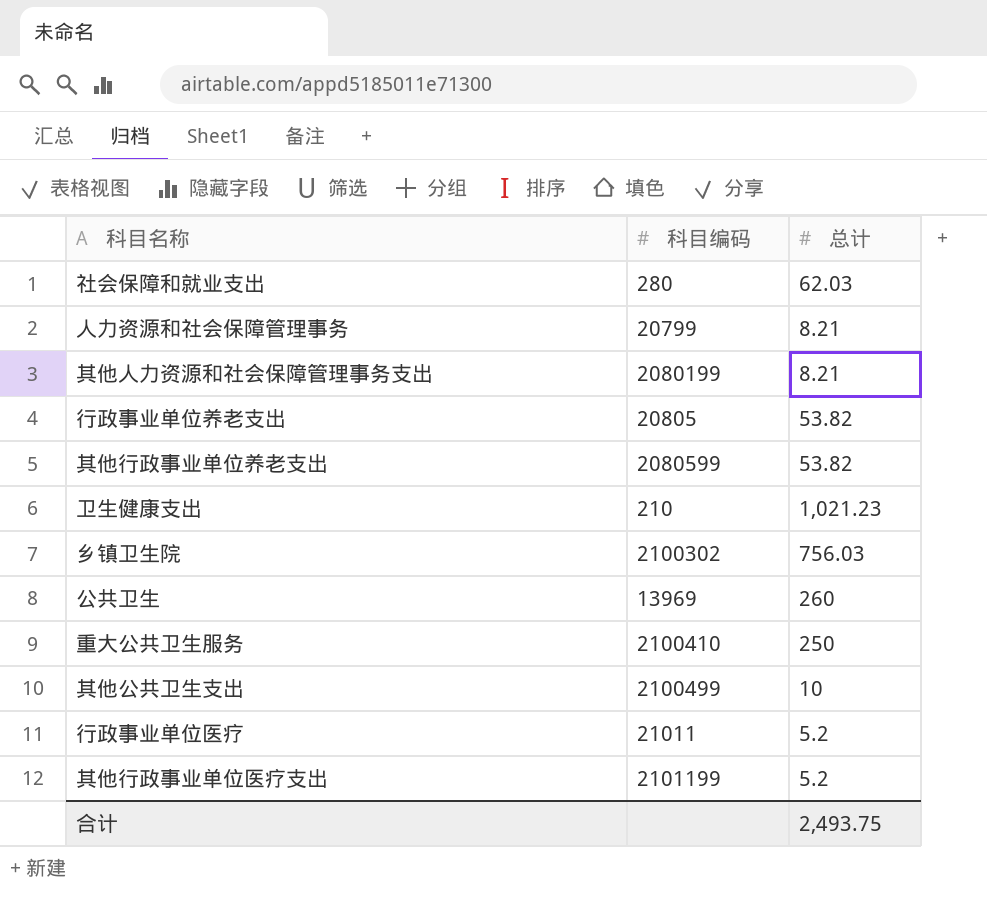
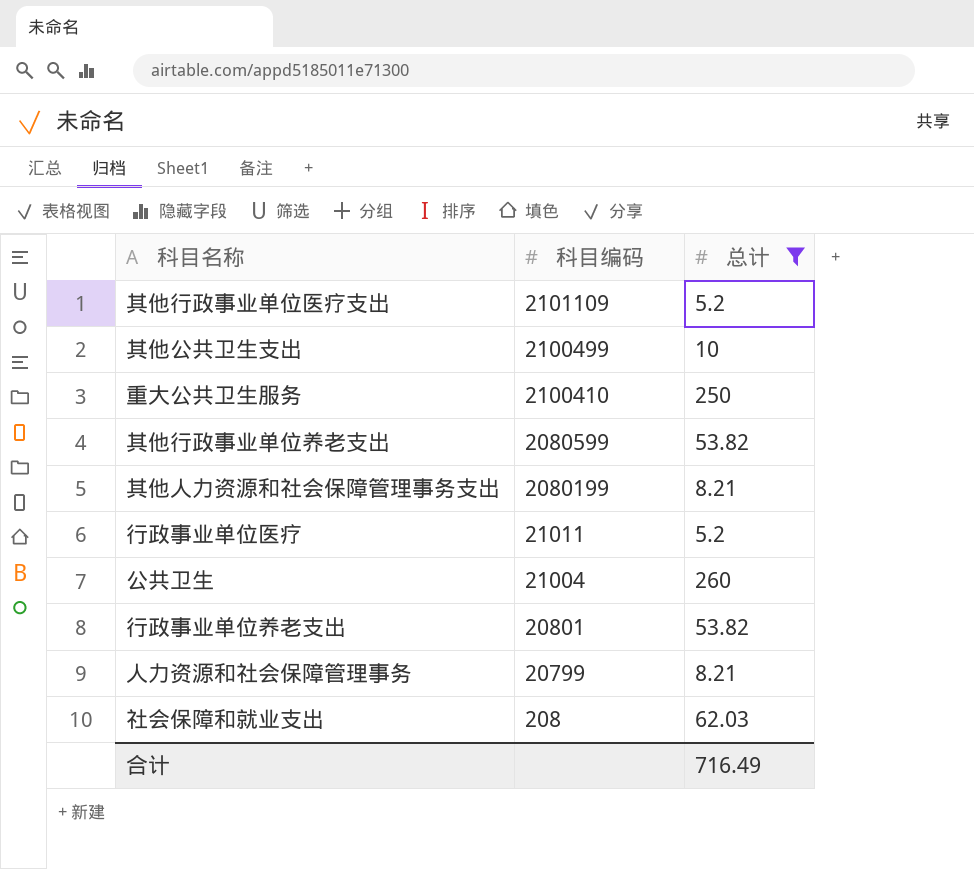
filter: none -> 总计 <= 260
row order: none -> 科目编码 descending
其他行政事业单位医疗支出 | 科目编码: 2101199 -> 2101109
公共卫生 | 科目编码: 13969 -> 21004
行政事业单位养老支出 | 科目编码: 20805 -> 20801
社会保障和就业支出 | 科目编码: 280 -> 208
合计 | 总计: 2,493.75 -> 716.49

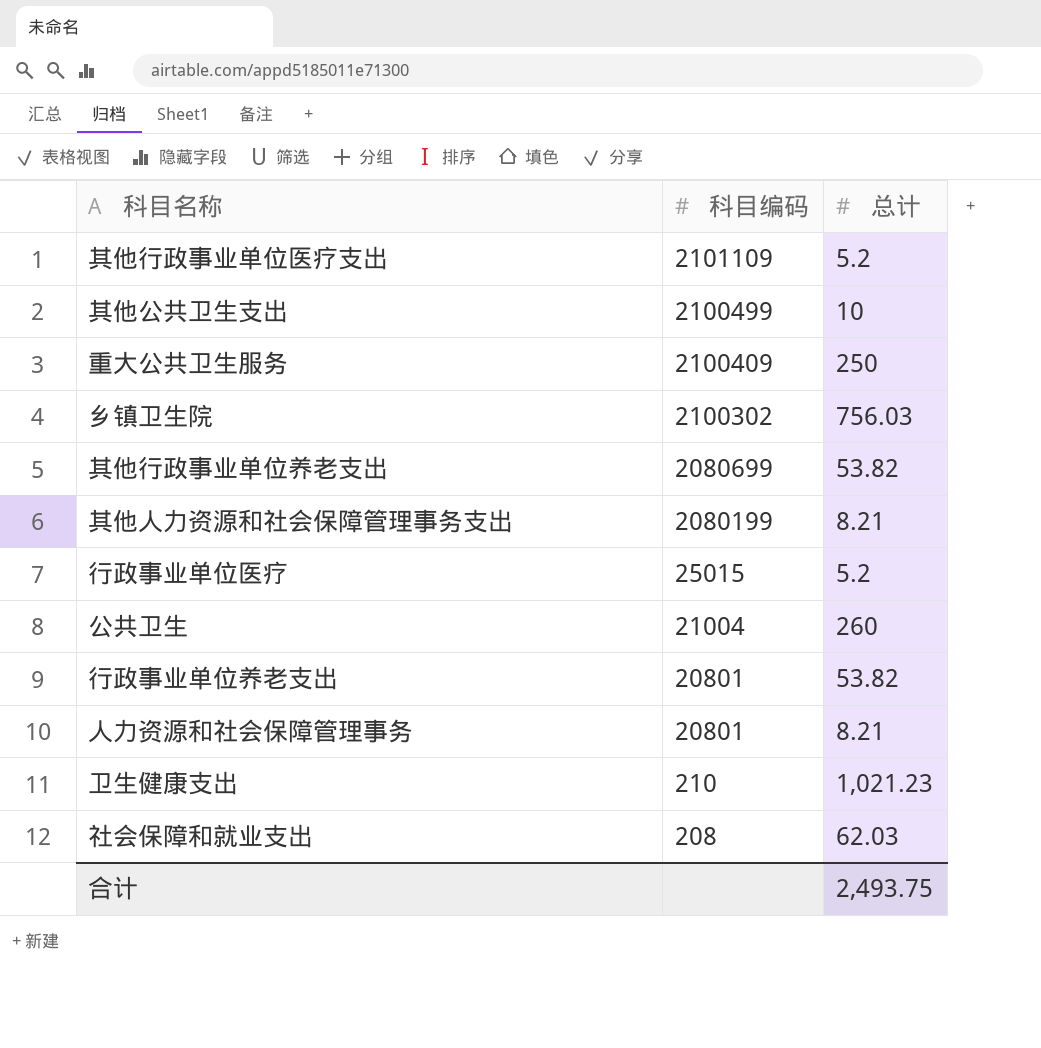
filter: 总计 <= 260 -> none
重大公共卫生服务 | 科目编码: 2100410 -> 2100409
其他行政事业单位养老支出 | 科目编码: 2080599 -> 2080699
行政事业单位医疗 | 科目编码: 21011 -> 25015
人力资源和社会保障管理事务 | 科目编码: 20799 -> 20801
合计 | 总计: 716.49 -> 2,493.75

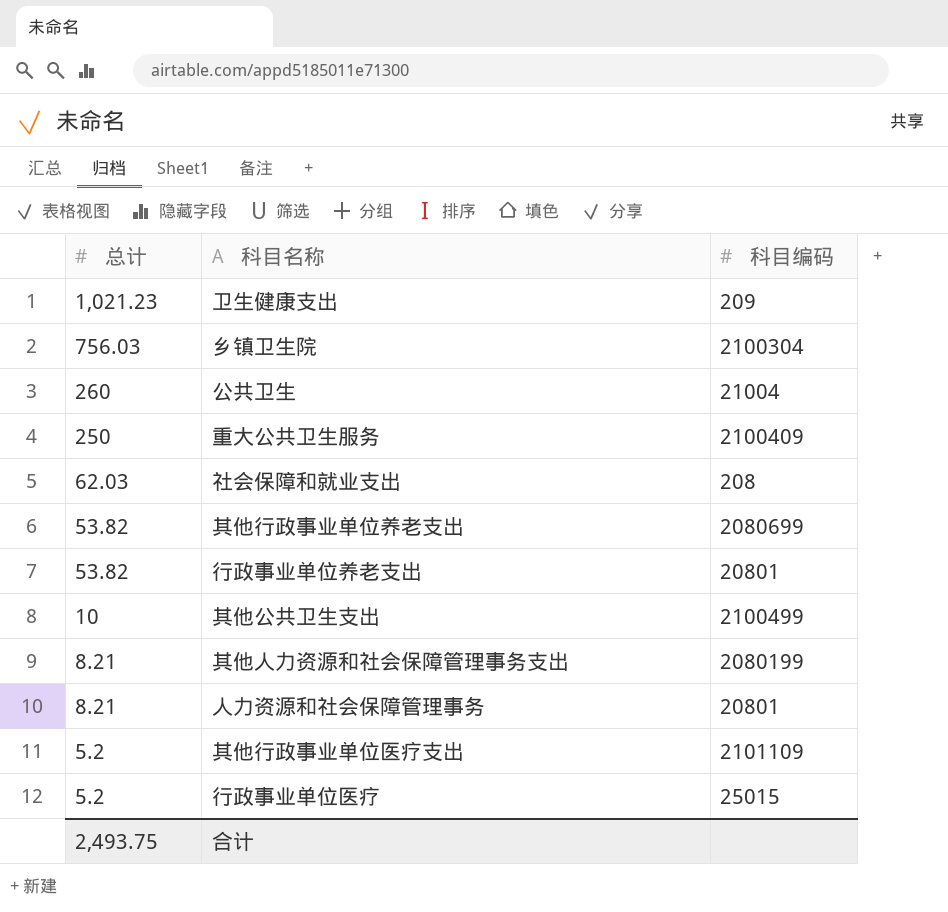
row order: 科目编码 descending -> 总计 descending
column 总计 | position: 3 -> 1
卫生健康支出 | 科目编码: 210 -> 209
乡镇卫生院 | 科目编码: 2100302 -> 2100304

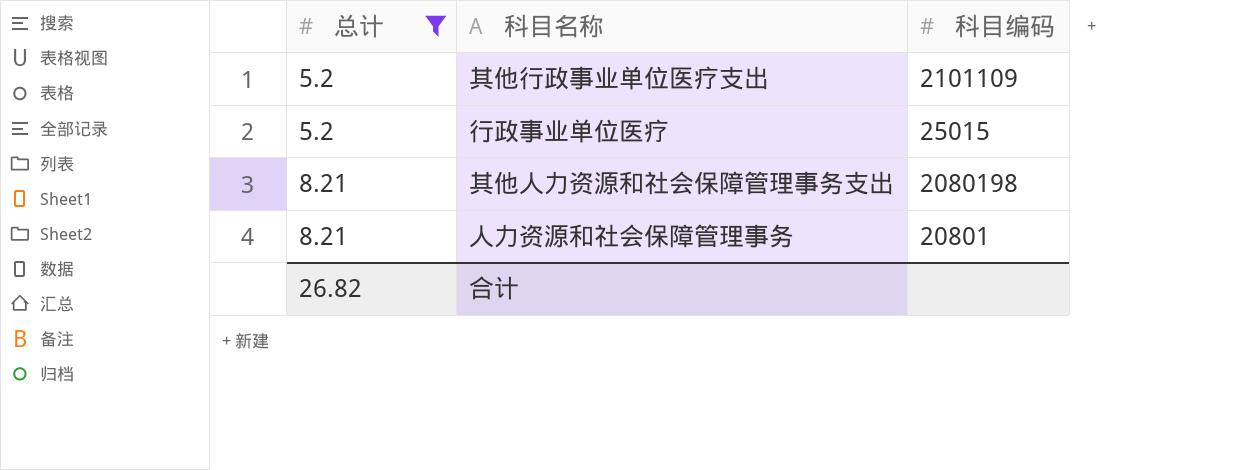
filter: none -> 总计 <= 8.21
row order: 总计 descending -> 总计 ascending
其他人力资源和社会保障管理事务支出 | 科目编码: 2080199 -> 2080198
合计 | 总计: 2,493.75 -> 26.82

